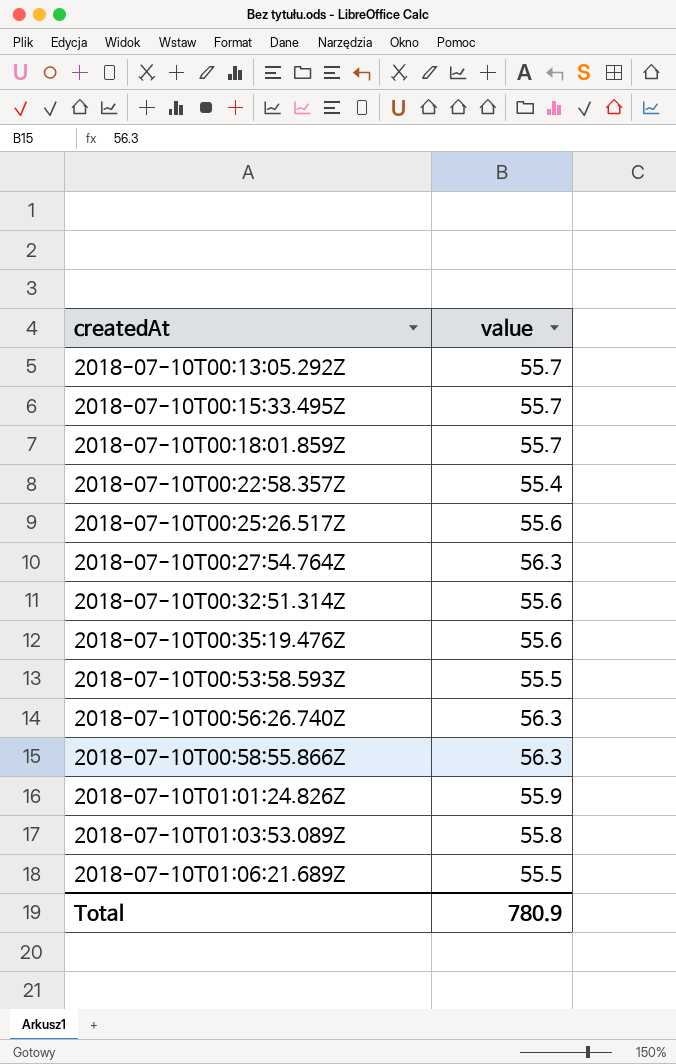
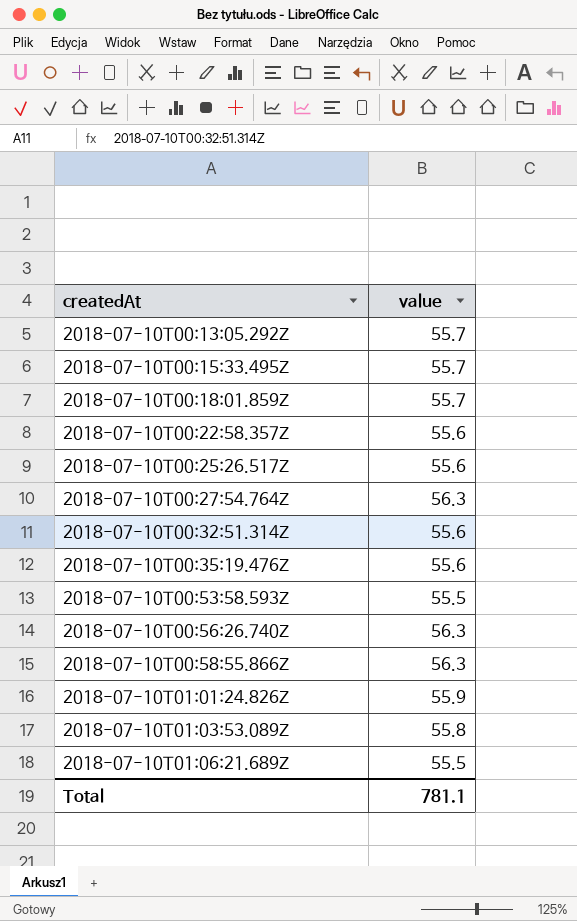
2018-07-10T00:22:58.357Z | value: 55.4 -> 55.6
Total | value: 780.9 -> 781.1

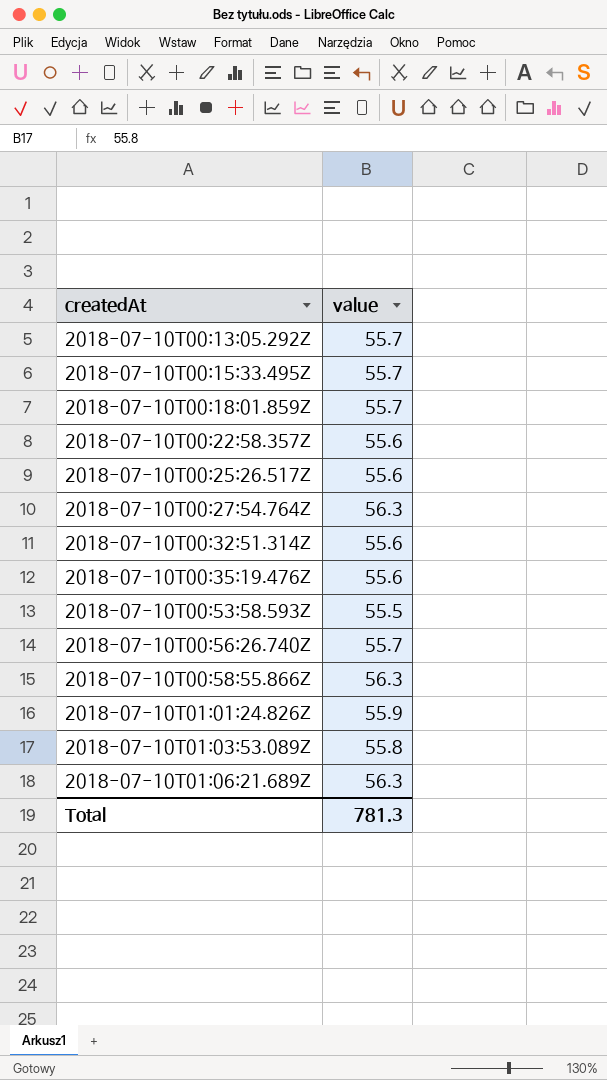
2018-07-10T00:56:26.740Z | value: 56.3 -> 55.7
2018-07-10T01:06:21.689Z | value: 55.5 -> 56.3
Total | value: 781.1 -> 781.3

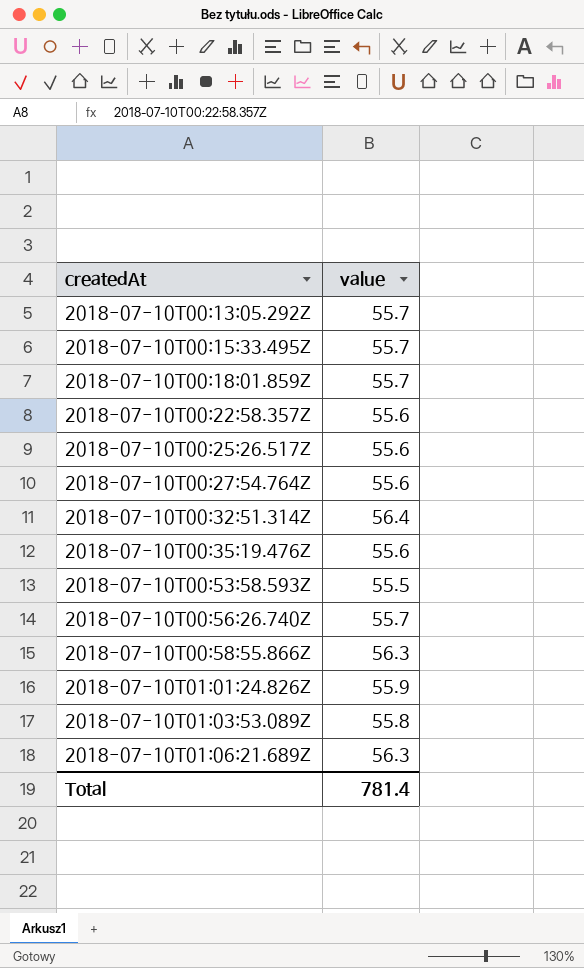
2018-07-10T00:27:54.764Z | value: 56.3 -> 55.6
2018-07-10T00:32:51.314Z | value: 55.6 -> 56.4
Total | value: 781.3 -> 781.4

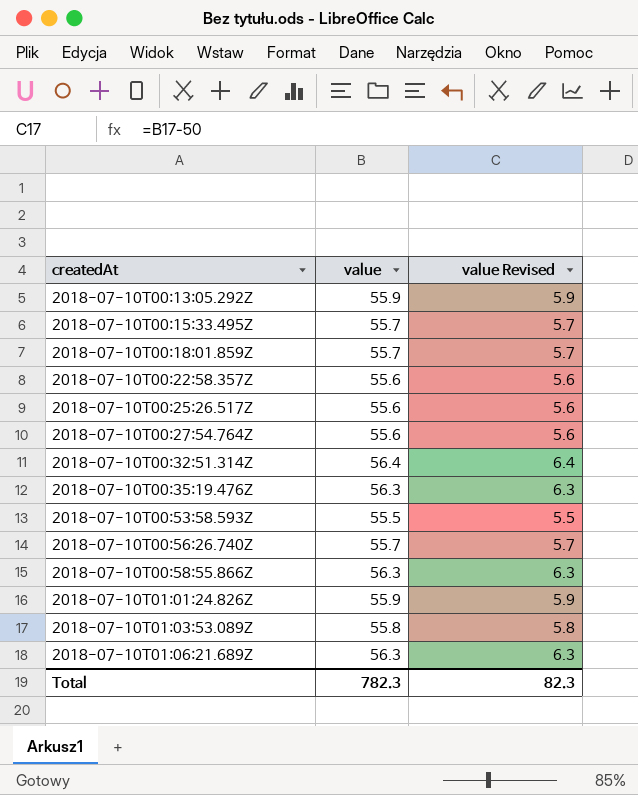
column value Revised | formula: none -> [value] - 50
2018-07-10T00:13:05.292Z | value: 55.7 -> 55.9
2018-07-10T00:35:19.476Z | value: 55.6 -> 56.3
Total | value: 781.4 -> 782.3

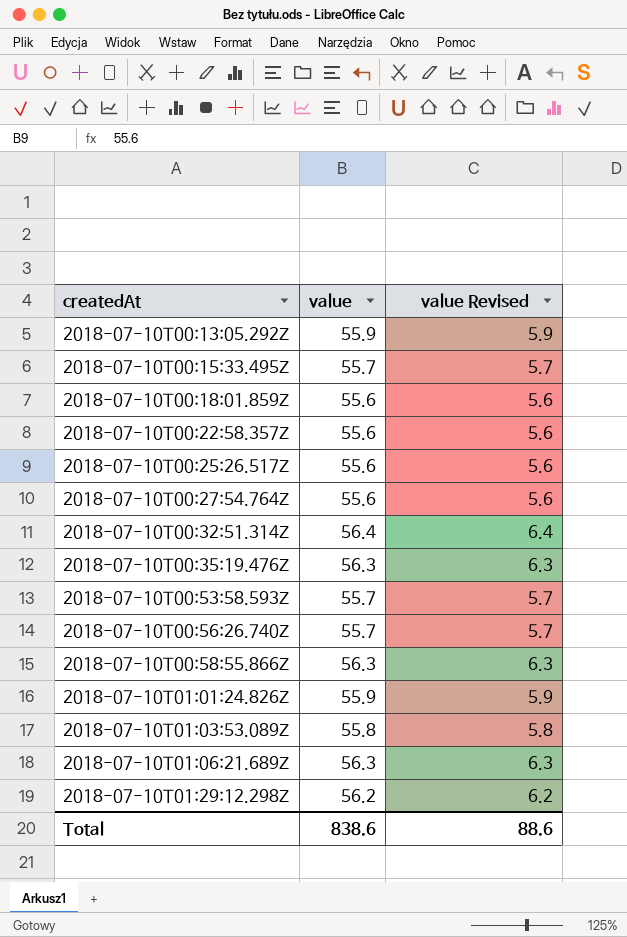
2018-07-10T00:18:01.859Z | value: 55.7 -> 55.6
2018-07-10T00:18:01.859Z | value Revised: 5.7 -> 5.6
2018-07-10T00:53:58.593Z | value: 55.5 -> 55.7
2018-07-10T00:53:58.593Z | value Revised: 5.5 -> 5.7
row 2018-07-10T01:29:12.298Z: none -> 56.2 | 6.2
Total | value: 782.3 -> 838.6
Total | value Revised: 82.3 -> 88.6

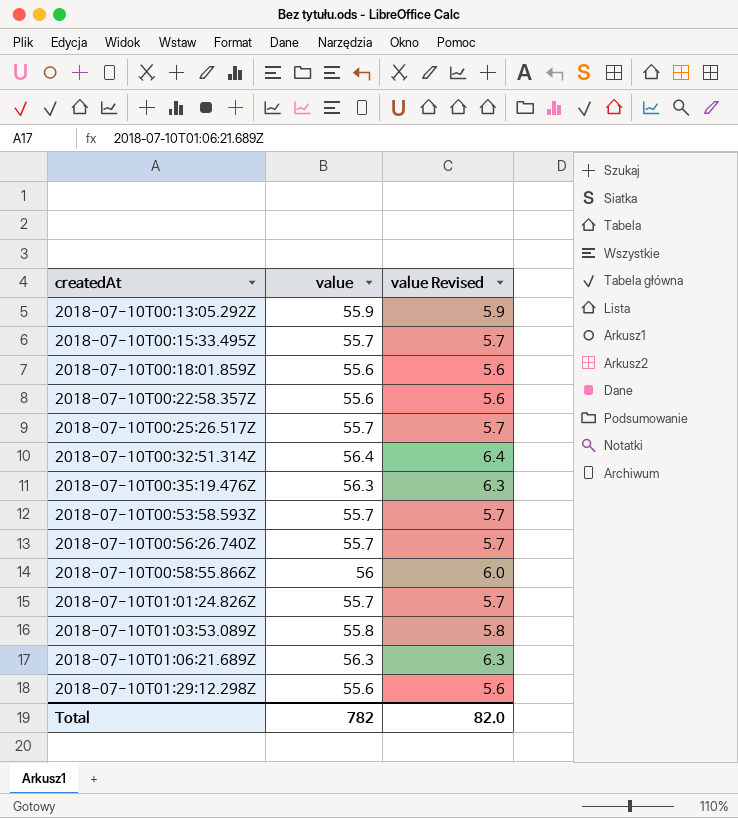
row 2018-07-10T00:27:54.764Z: 55.6 | 5.6 -> none
2018-07-10T00:25:26.517Z | value: 55.6 -> 55.7
2018-07-10T00:25:26.517Z | value Revised: 5.6 -> 5.7
2018-07-10T00:58:55.866Z | value: 56.3 -> 56
2018-07-10T00:58:55.866Z | value Revised: 6.3 -> 6.0
2018-07-10T01:01:24.826Z | value: 55.9 -> 55.7
2018-07-10T01:01:24.826Z | value Revised: 5.9 -> 5.7
2018-07-10T01:29:12.298Z | value: 56.2 -> 55.6
2018-07-10T01:29:12.298Z | value Revised: 6.2 -> 5.6
Total | value: 838.6 -> 782
Total | value Revised: 88.6 -> 82.0

